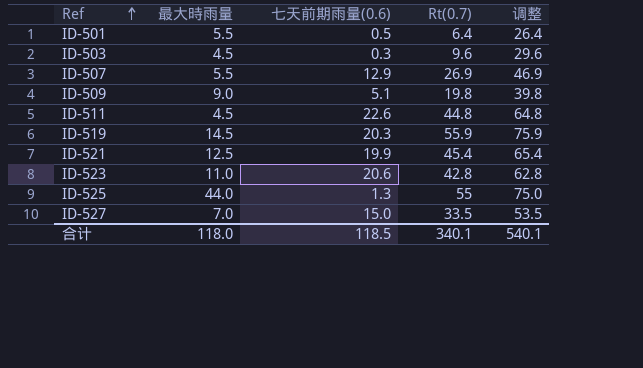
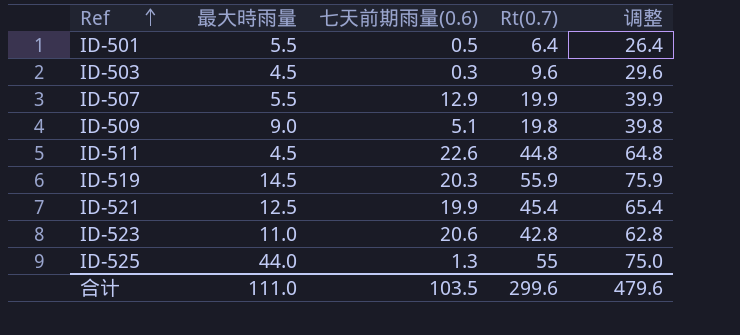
row ID-527: 7.0 | 15.0 | 33.5 | 53.5 -> none
ID-507 | Rt(0.7): 26.9 -> 19.9
ID-507 | 调整: 46.9 -> 39.9
合计 | 最大時雨量: 118.0 -> 111.0
合计 | 七天前期雨量(0.6): 118.5 -> 103.5
合计 | Rt(0.7): 340.1 -> 299.6
合计 | 调整: 540.1 -> 479.6

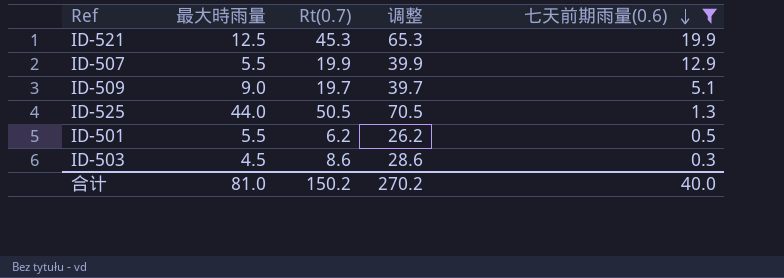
filter: none -> 七天前期雨量(0.6) <= 19.9
row order: Ref ascending -> 七天前期雨量(0.6) descending
column 七天前期雨量(0.6) | position: 3 -> 5
ID-521 | Rt(0.7): 45.4 -> 45.3
ID-521 | 调整: 65.4 -> 65.3
ID-509 | Rt(0.7): 19.8 -> 19.7
ID-509 | 调整: 39.8 -> 39.7
ID-525 | Rt(0.7): 55 -> 50.5
ID-525 | 调整: 75.0 -> 70.5
ID-501 | Rt(0.7): 6.4 -> 6.2
ID-501 | 调整: 26.4 -> 26.2
ID-503 | Rt(0.7): 9.6 -> 8.6
ID-503 | 调整: 29.6 -> 28.6
合计 | 最大時雨量: 111.0 -> 81.0
合计 | Rt(0.7): 299.6 -> 150.2
合计 | 调整: 479.6 -> 270.2
合计 | 七天前期雨量(0.6): 103.5 -> 40.0

